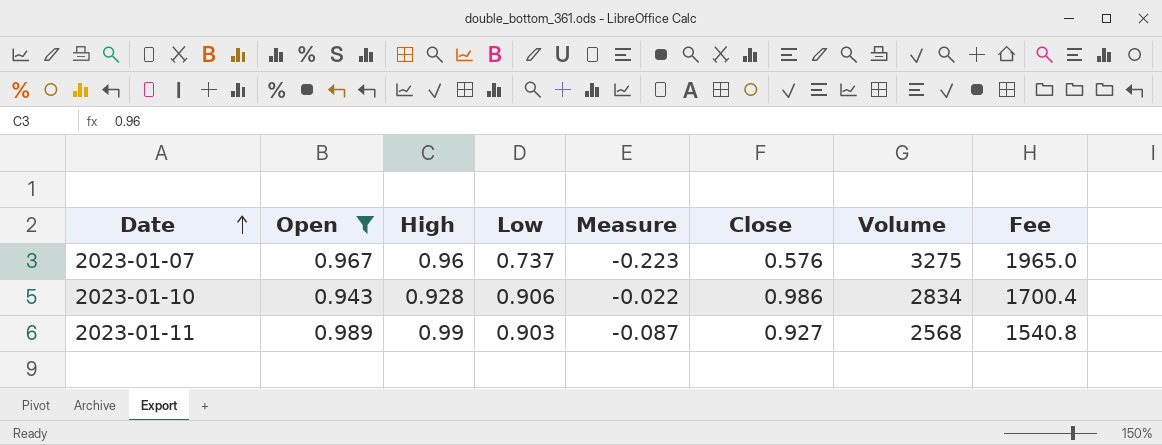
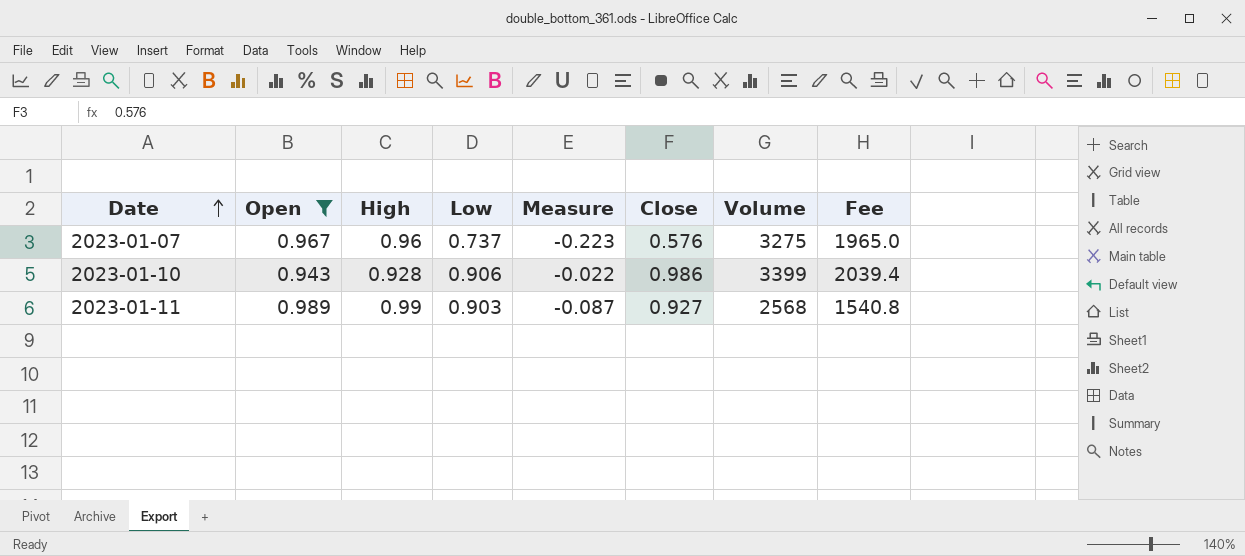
2023-01-10 | Volume: 2834 -> 3399
2023-01-10 | Fee: 1700.4 -> 2039.4

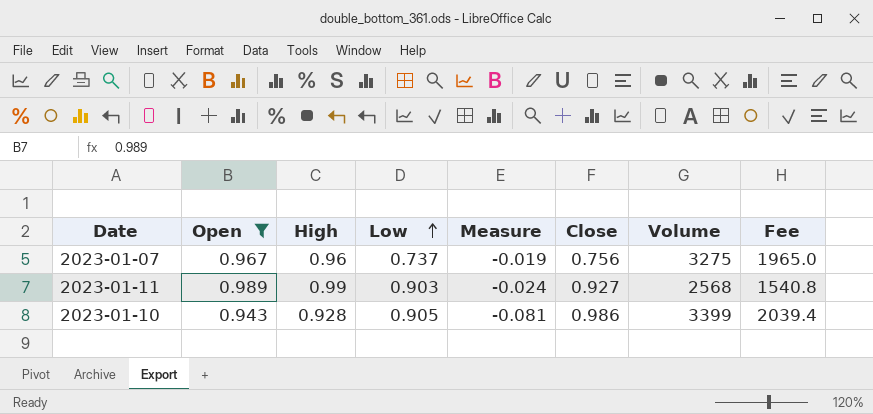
row order: Date ascending -> Low ascending
column Measure | formula: [Low] - [High] -> [Low] - [Close]
2023-01-07 | Close: 0.576 -> 0.756
2023-01-10 | Low: 0.906 -> 0.905

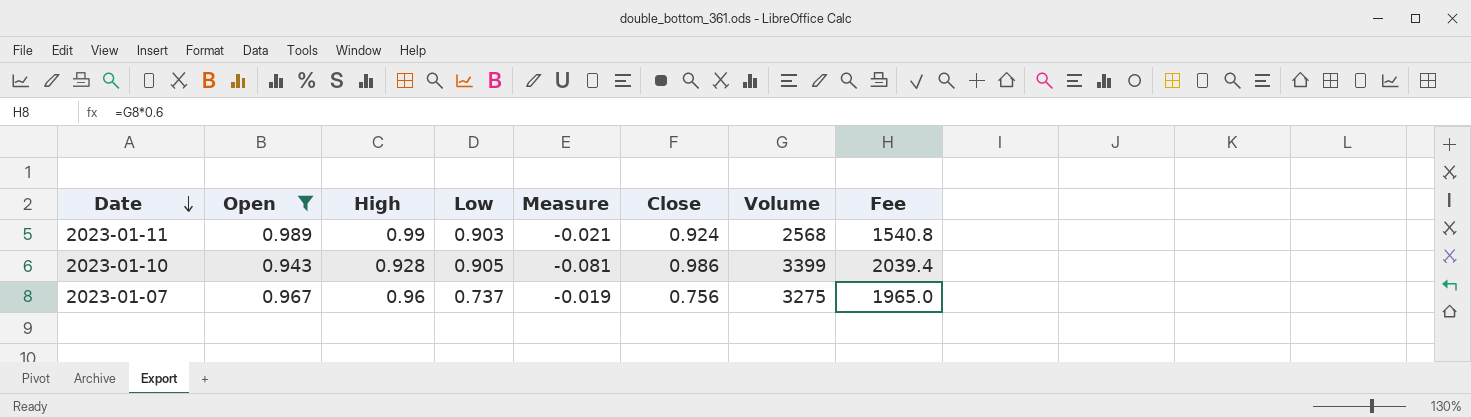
row order: Low ascending -> Date descending
2023-01-11 | Measure: -0.024 -> -0.021
2023-01-11 | Close: 0.927 -> 0.924

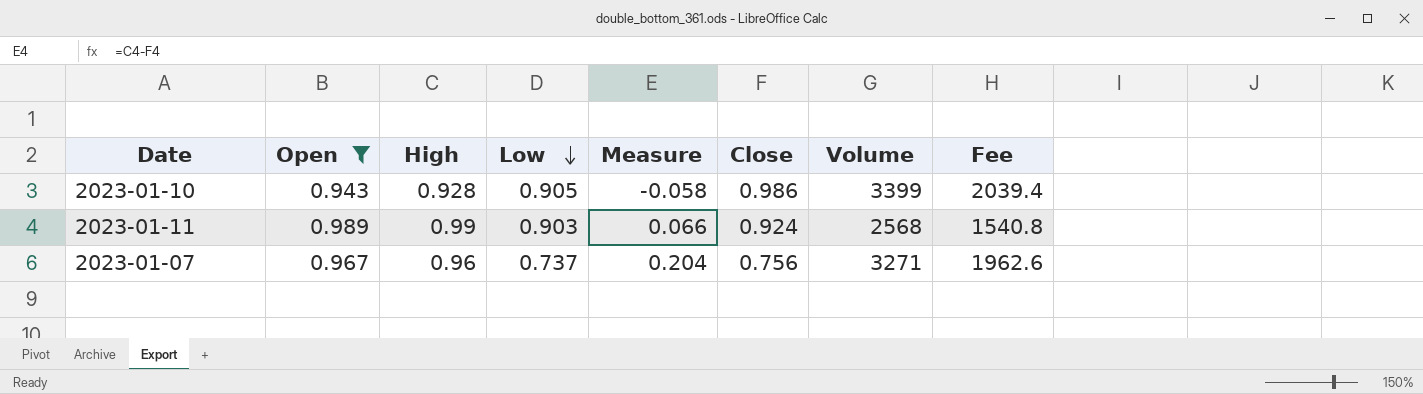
row order: Date descending -> Low descending
column Measure | formula: [Low] - [Close] -> [High] - [Close]
2023-01-07 | Volume: 3275 -> 3271
2023-01-07 | Fee: 1965.0 -> 1962.6

